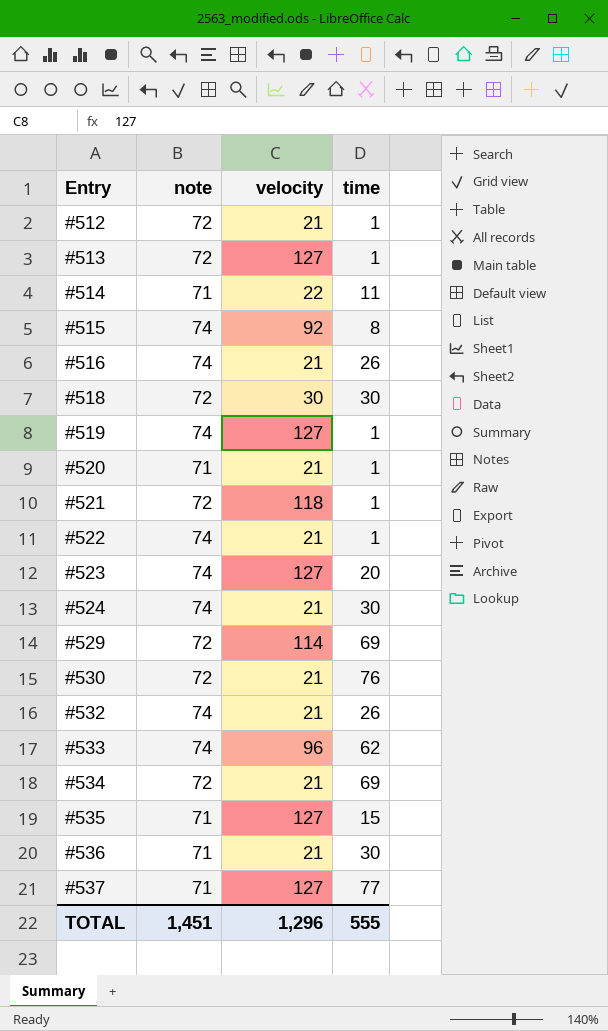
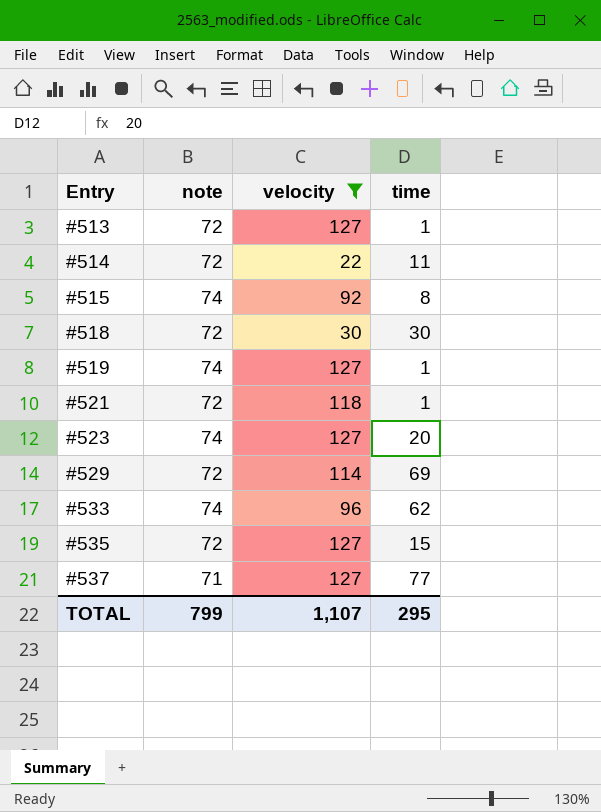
filter: none -> velocity != 21
#514 | note: 71 -> 72
#535 | note: 71 -> 72
TOTAL | note: 1,451 -> 799
TOTAL | velocity: 1,296 -> 1,107
TOTAL | time: 555 -> 295

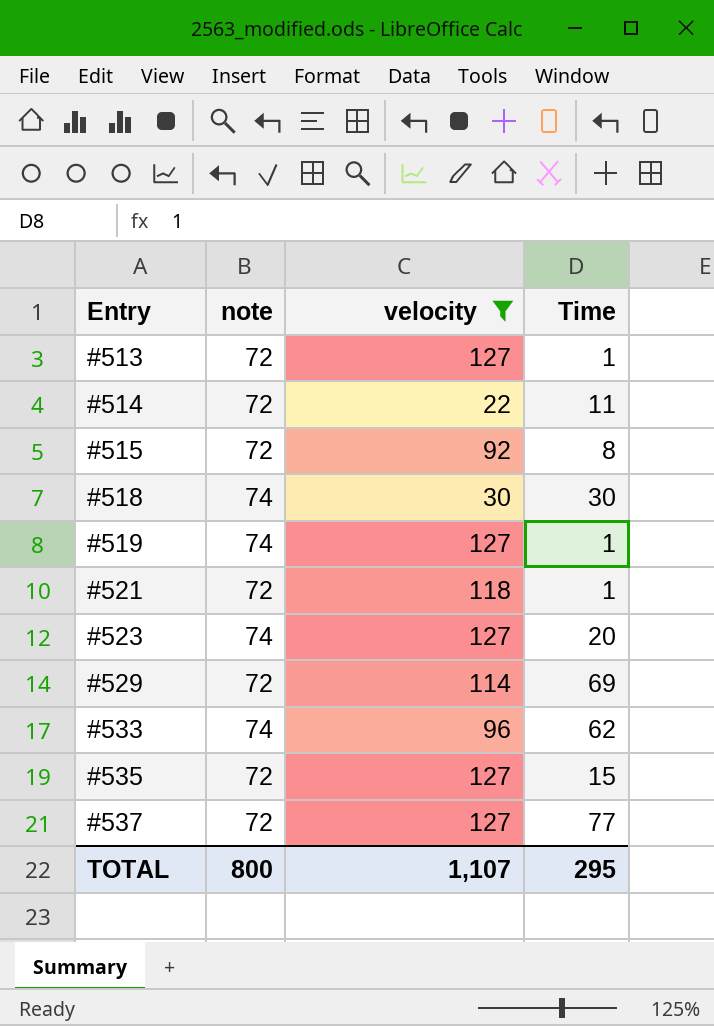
column name: time -> Time
#515 | note: 74 -> 72
#518 | note: 72 -> 74
#537 | note: 71 -> 72
TOTAL | note: 799 -> 800

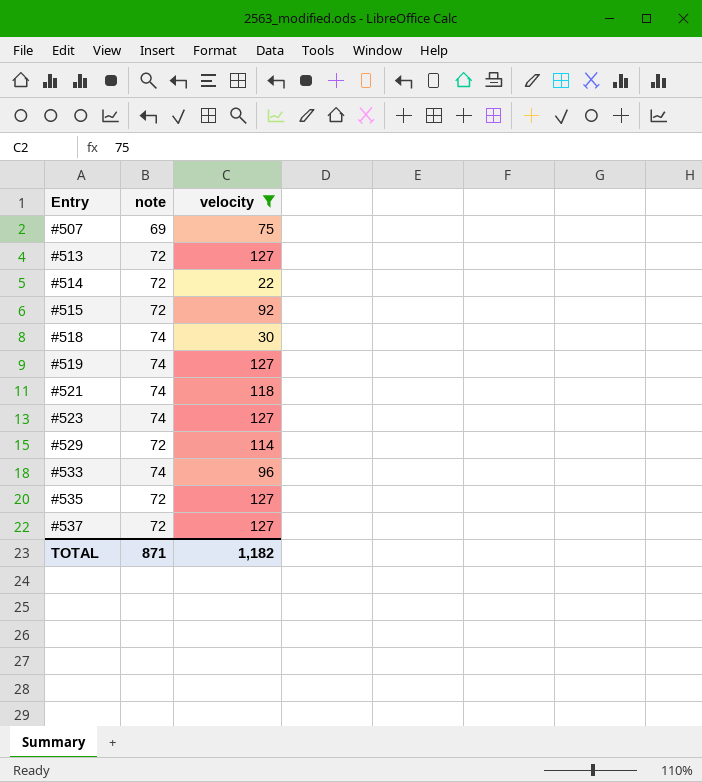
column Time | position: 4 -> none
row #507: none -> 69 | 75
#521 | note: 72 -> 74
TOTAL | note: 800 -> 871
TOTAL | velocity: 1,107 -> 1,182

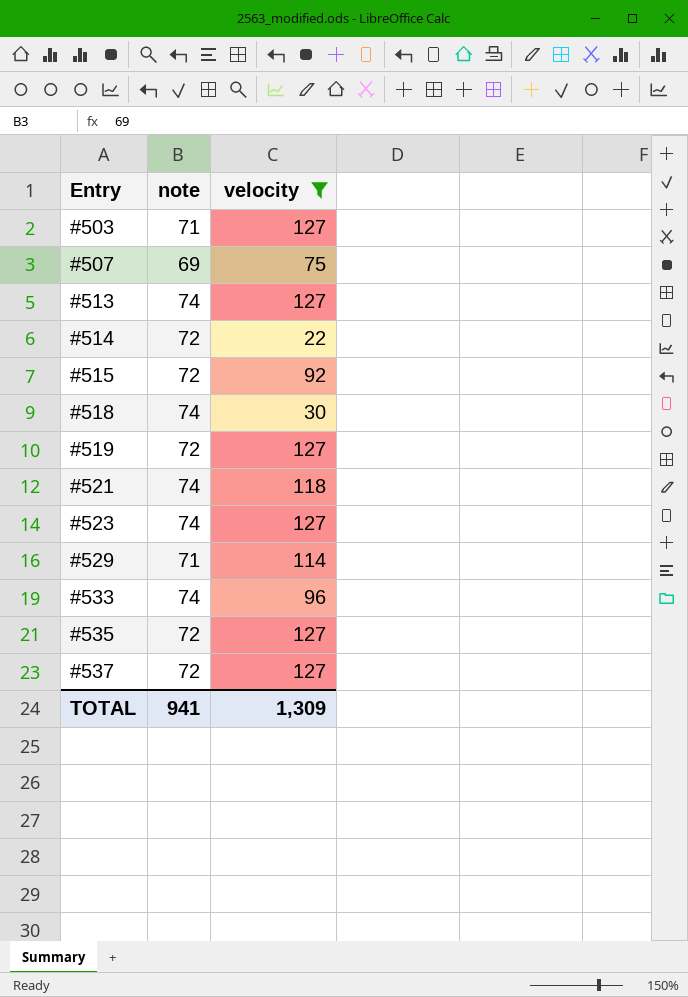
row #503: none -> 71 | 127
#513 | note: 72 -> 74
#519 | note: 74 -> 72
#529 | note: 72 -> 71
TOTAL | note: 871 -> 941
TOTAL | velocity: 1,182 -> 1,309

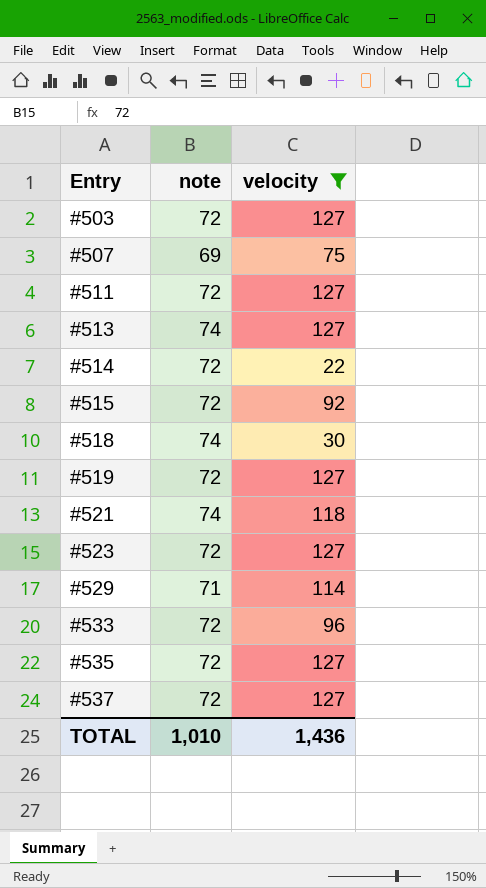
#503 | note: 71 -> 72
row #511: none -> 72 | 127
#523 | note: 74 -> 72
#533 | note: 74 -> 72
TOTAL | note: 941 -> 1,010
TOTAL | velocity: 1,309 -> 1,436

